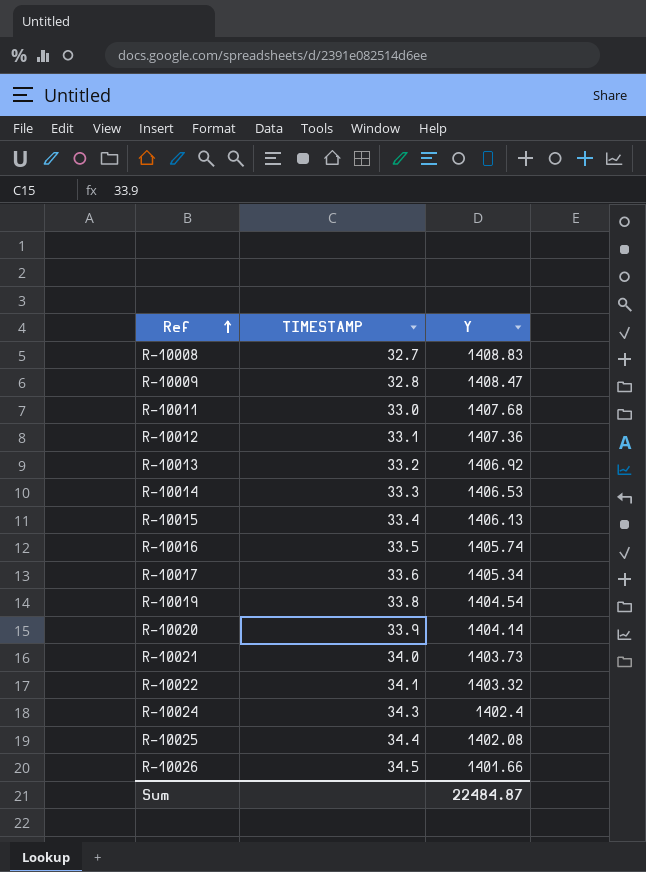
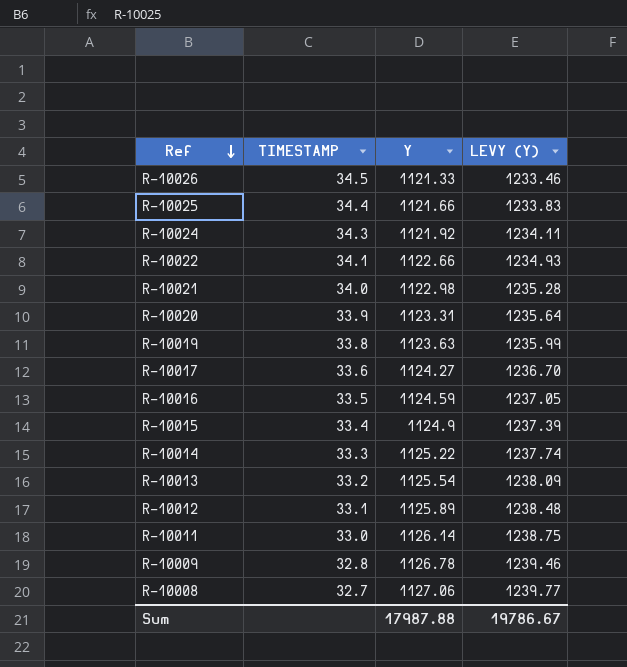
row order: Ref ascending -> Ref descending
column LEVY (Y) | formula: none -> [Y] * 1.1
R-10026 | Y: 1401.66 -> 1121.33
R-10025 | Y: 1402.08 -> 1121.66
R-10024 | Y: 1402.4 -> 1121.92
R-10022 | Y: 1403.32 -> 1122.66
R-10021 | Y: 1403.73 -> 1122.98
R-10020 | Y: 1404.14 -> 1123.31
R-10019 | Y: 1404.54 -> 1123.63
R-10017 | Y: 1405.34 -> 1124.27
R-10016 | Y: 1405.74 -> 1124.59
R-10015 | Y: 1406.13 -> 1124.9
R-10014 | Y: 1406.53 -> 1125.22
R-10013 | Y: 1406.92 -> 1125.54
R-10012 | Y: 1407.36 -> 1125.89
R-10011 | Y: 1407.68 -> 1126.14
R-10009 | Y: 1408.47 -> 1126.78
R-10008 | Y: 1408.83 -> 1127.06
Sum | Y: 22484.87 -> 17987.88

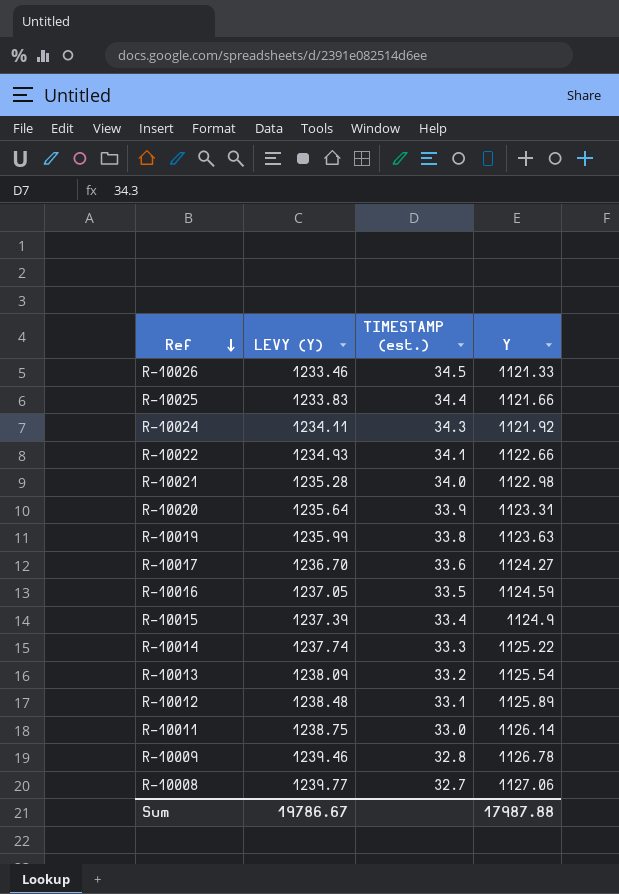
column LEVY (Y) | position: 4 -> 2
column name: TIMESTAMP -> TIMESTAMP (est.)

